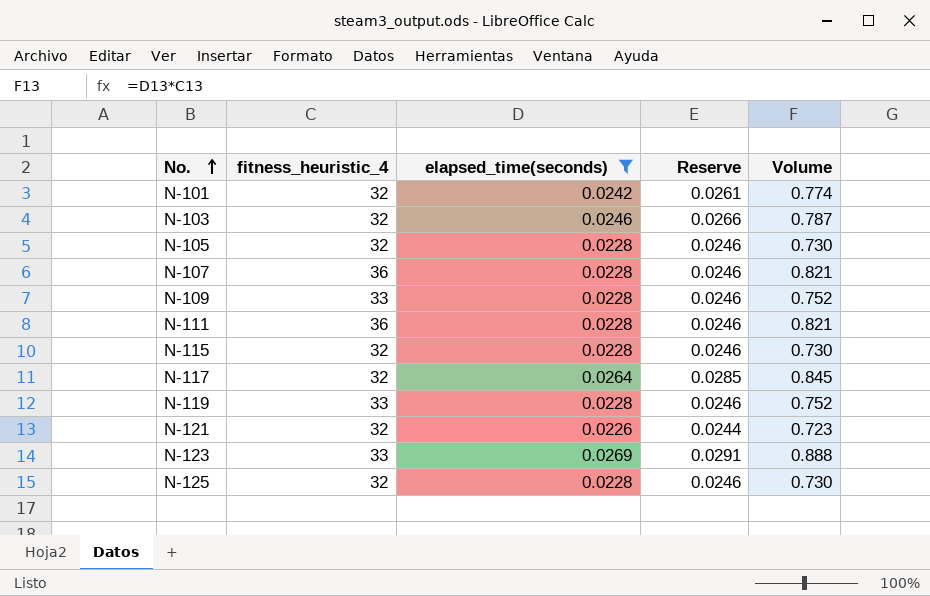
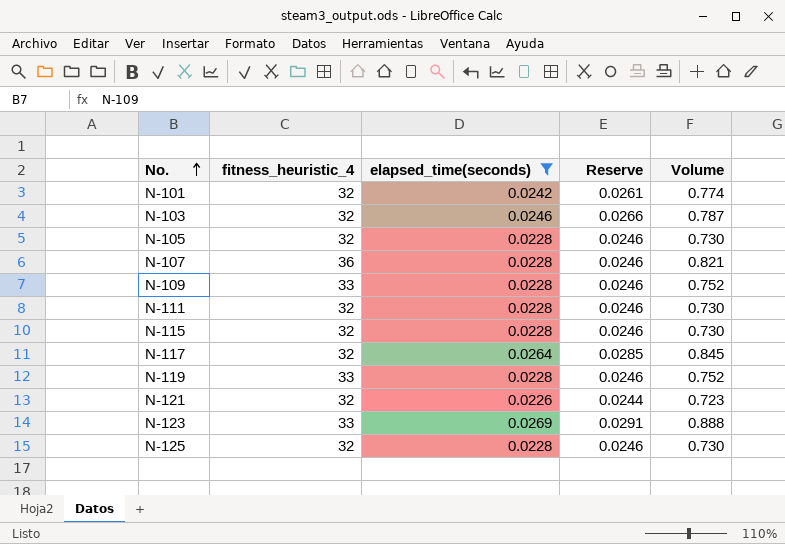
N-111 | fitness_heuristic_4: 36 -> 32
N-111 | Volume: 0.821 -> 0.730

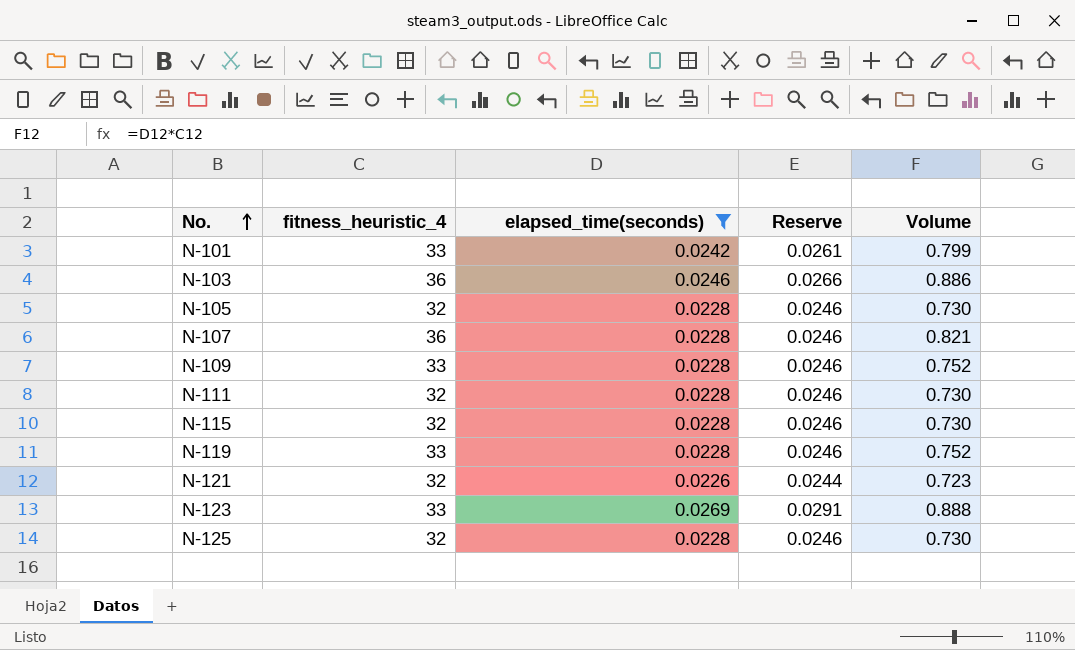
row N-117: 32 | 0.0264 | 0.0285 | 0.845 -> none
N-101 | fitness_heuristic_4: 32 -> 33
N-101 | Volume: 0.774 -> 0.799
N-103 | fitness_heuristic_4: 32 -> 36
N-103 | Volume: 0.787 -> 0.886

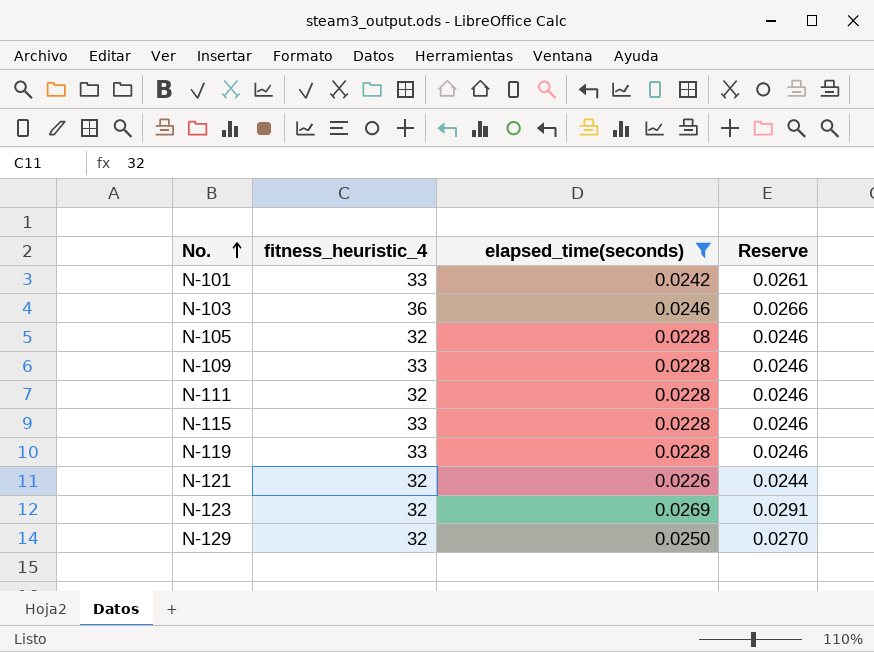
column Volume | formula: [fitness_heuristic_4] * [elapsed_time(seconds)] -> none
row N-107: 36 | 0.0228 | 0.0246 | 0.821 -> none
row N-125: 32 | 0.0228 | 0.0246 | 0.730 -> none
N-115 | fitness_heuristic_4: 32 -> 33
N-123 | fitness_heuristic_4: 33 -> 32
row N-129: none -> 32 | 0.0250 | 0.0270

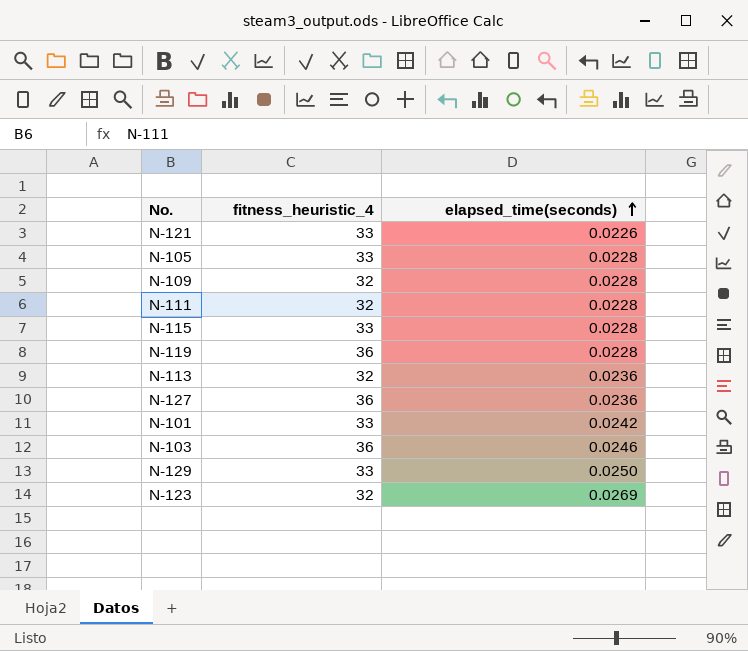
filter: elapsed_time(seconds) != 0.0236 -> none
row order: No. ascending -> elapsed_time(seconds) ascending
column Reserve | formula: [elapsed_time(seconds)] * 1.08 -> none
N-121 | fitness_heuristic_4: 32 -> 33
N-105 | fitness_heuristic_4: 32 -> 33
N-109 | fitness_heuristic_4: 33 -> 32
N-119 | fitness_heuristic_4: 33 -> 36
N-129 | fitness_heuristic_4: 32 -> 33

